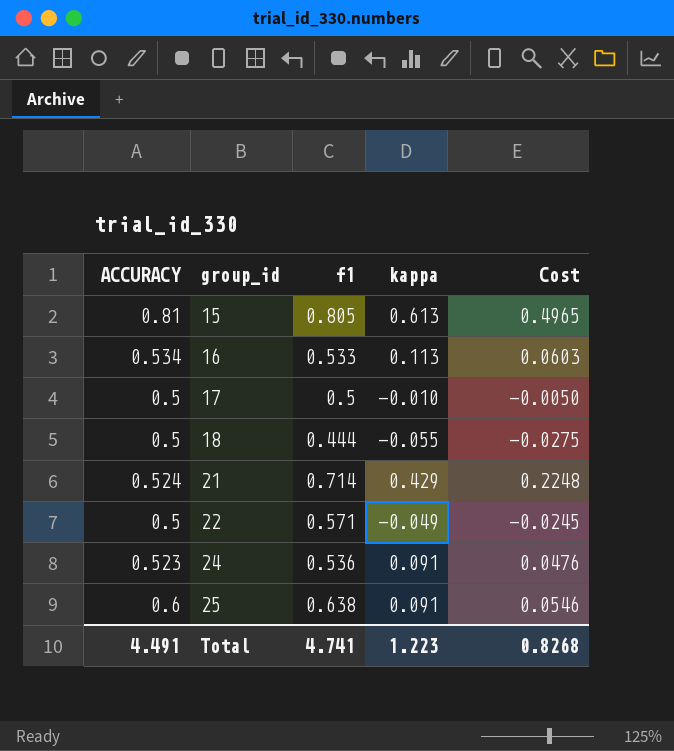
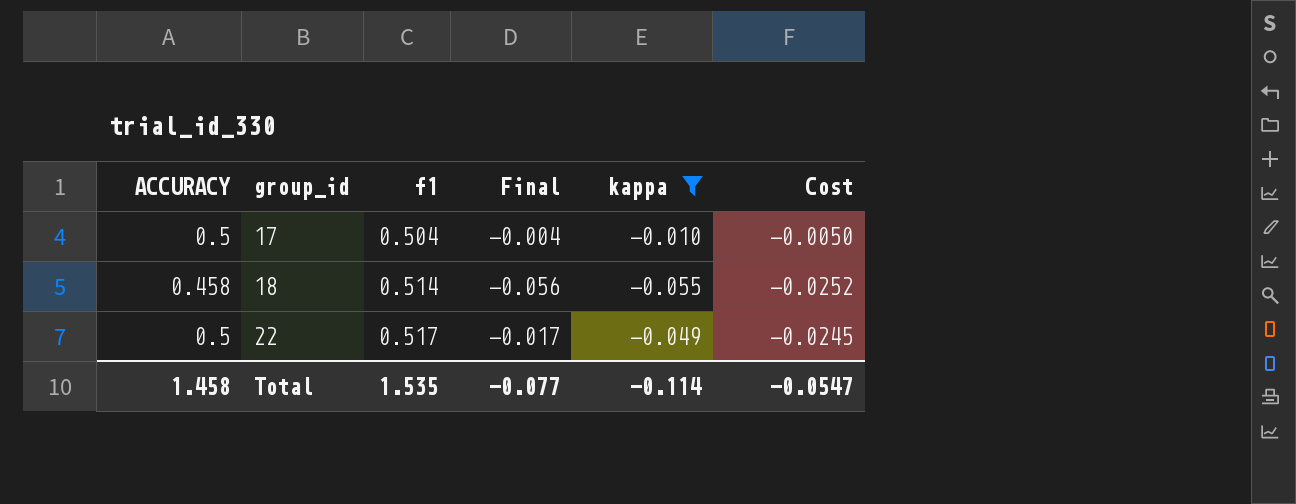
filter: none -> kappa <= -0.010
column Final | formula: none -> [ACCURACY] - [f1]
17 | f1: 0.5 -> 0.504
18 | ACCURACY: 0.5 -> 0.458
18 | f1: 0.444 -> 0.514
18 | Cost: -0.0275 -> -0.0252
22 | f1: 0.571 -> 0.517
Total | ACCURACY: 4.491 -> 1.458
Total | f1: 4.741 -> 1.535
Total | kappa: 1.223 -> -0.114
Total | Cost: 0.8268 -> -0.0547

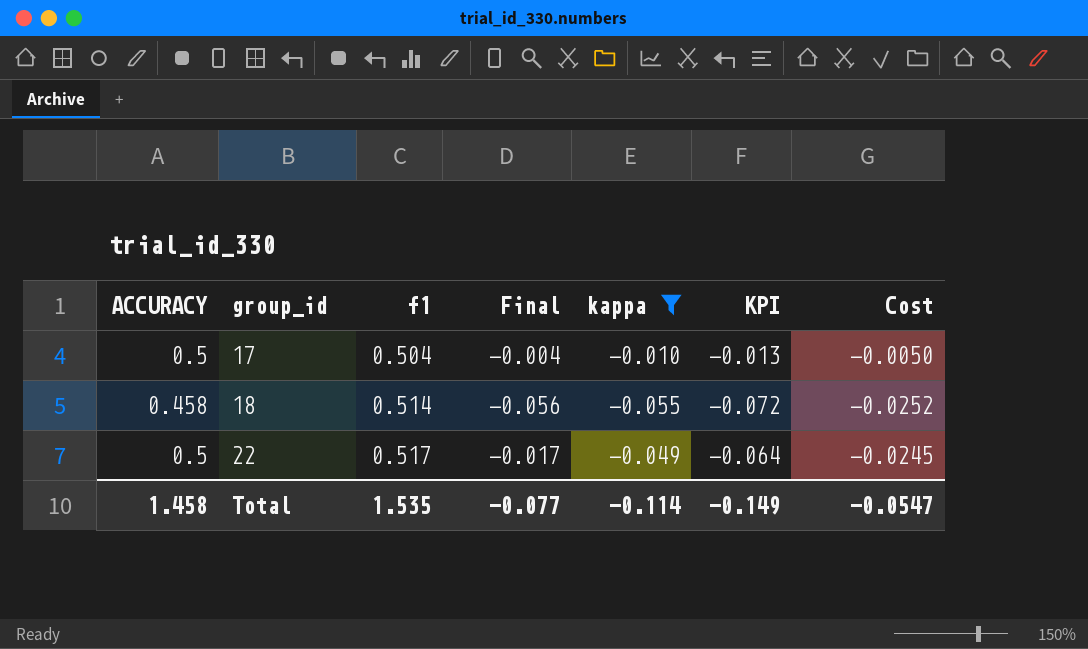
column KPI | formula: none -> [kappa] * 1.3

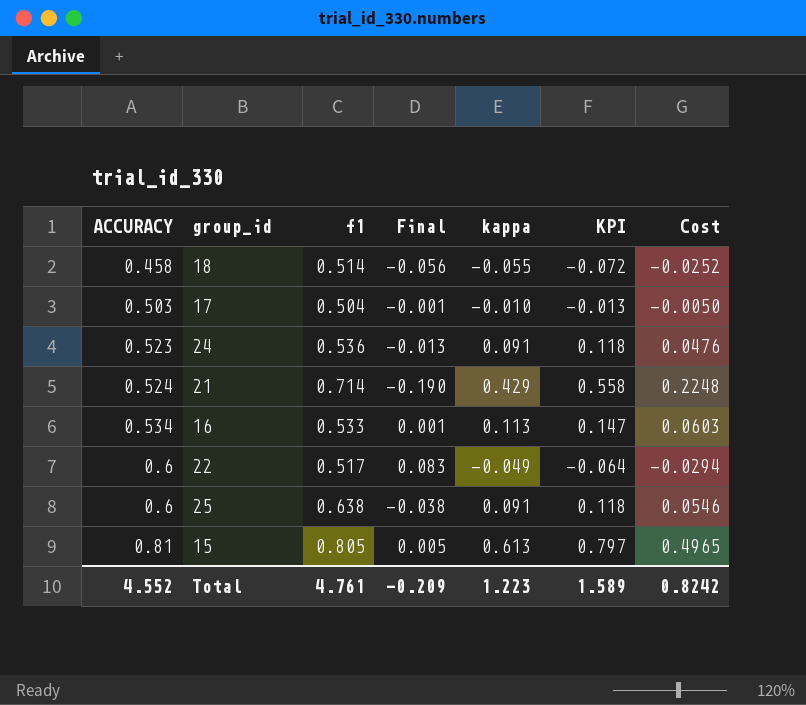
filter: kappa <= -0.010 -> none
row order: group_id ascending -> ACCURACY ascending
17 | ACCURACY: 0.5 -> 0.503
17 | Final: -0.004 -> -0.001
22 | ACCURACY: 0.5 -> 0.6
22 | Final: -0.017 -> 0.083
22 | Cost: -0.0245 -> -0.0294
Total | ACCURACY: 1.458 -> 4.552
Total | f1: 1.535 -> 4.761
Total | Final: -0.077 -> -0.209
Total | kappa: -0.114 -> 1.223
Total | KPI: -0.149 -> 1.589
Total | Cost: -0.0547 -> 0.8242

